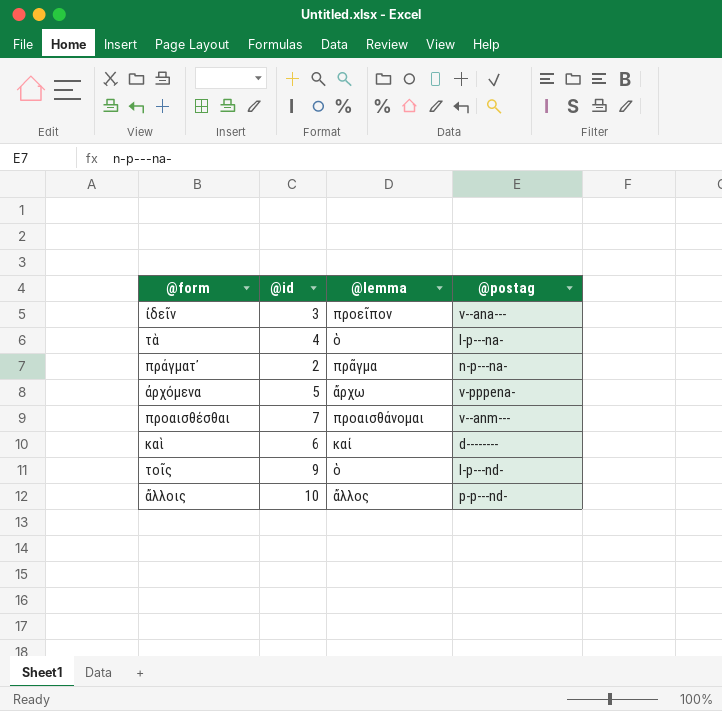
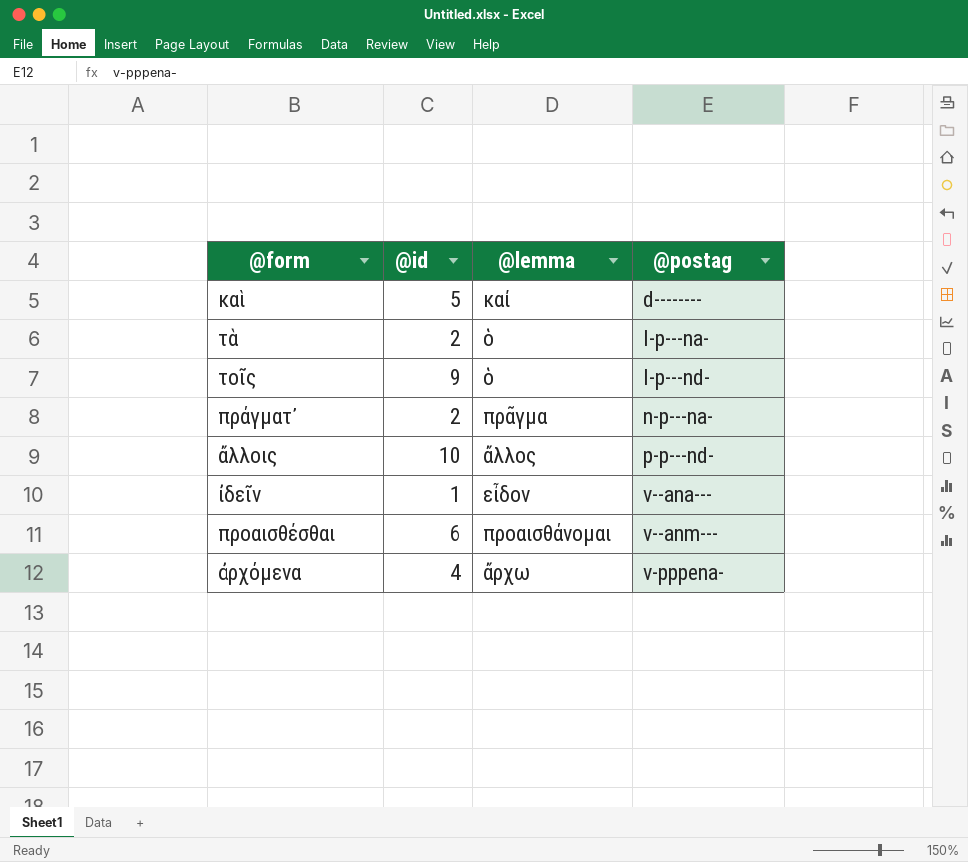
row order: none -> @postag ascending
καὶ | @id: 6 -> 5
τὰ | @id: 4 -> 2
ἰδεῖν | @id: 3 -> 1
ἰδεῖν | @lemma: προεῖπον -> εἶδον
προαισθέσθαι | @id: 7 -> 6
ἀρχόμενα | @id: 5 -> 4

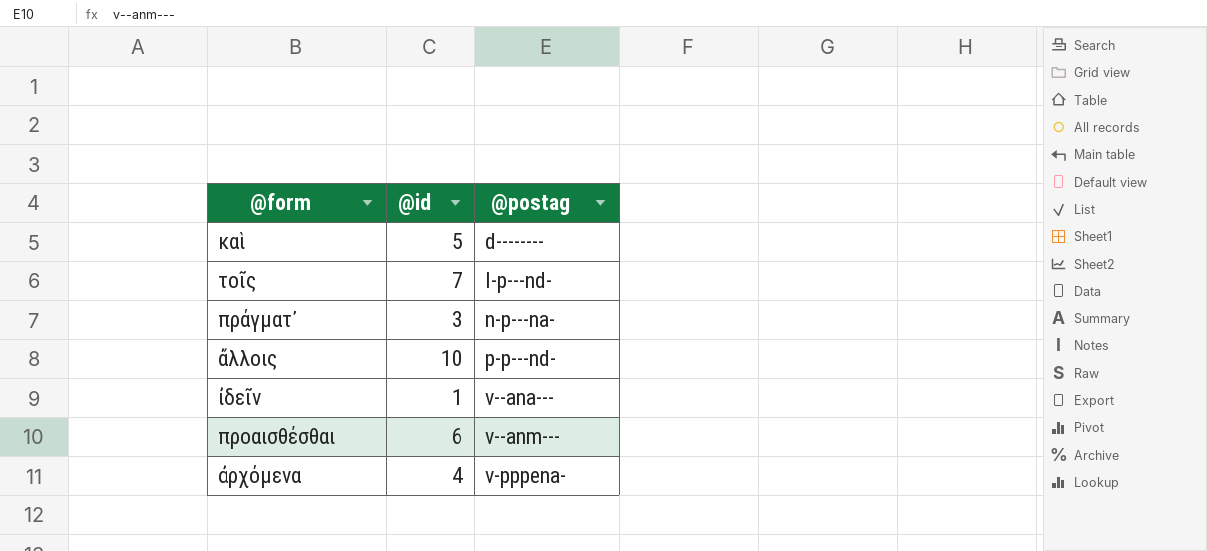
column @lemma | position: 3 -> none
row τὰ: 2 | ὁ | l-p---na- -> none
τοῖς | @id: 9 -> 7
πράγματ᾽ | @id: 2 -> 3

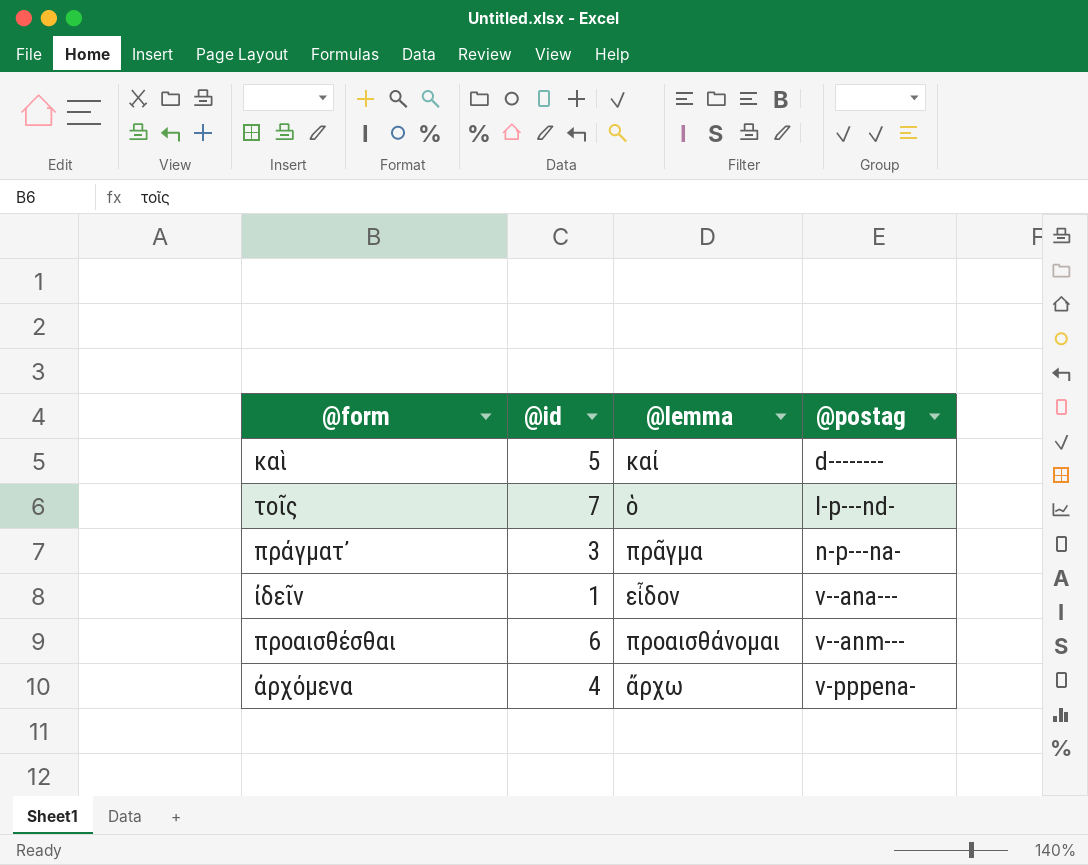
column @lemma | position: none -> 3
row ἄλλοις: 10 | p-p---nd- -> none

